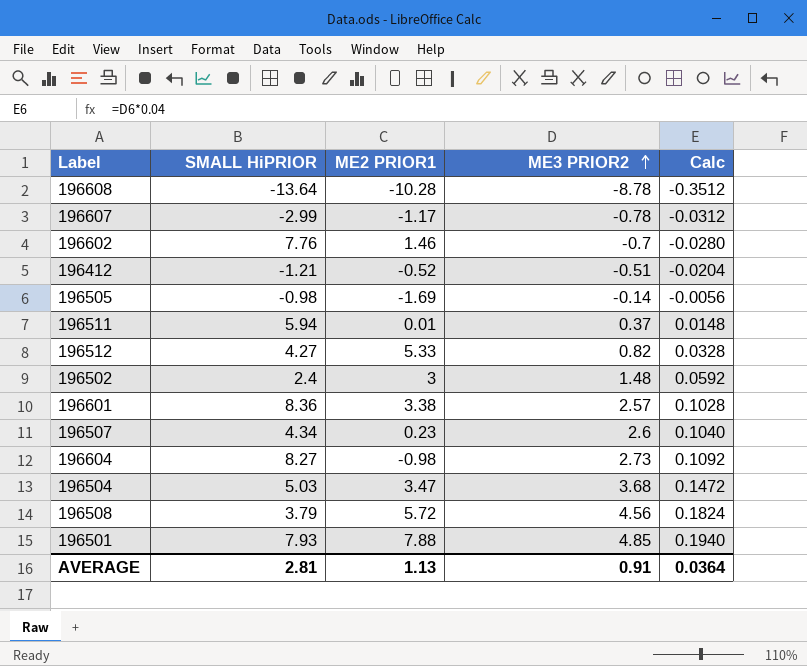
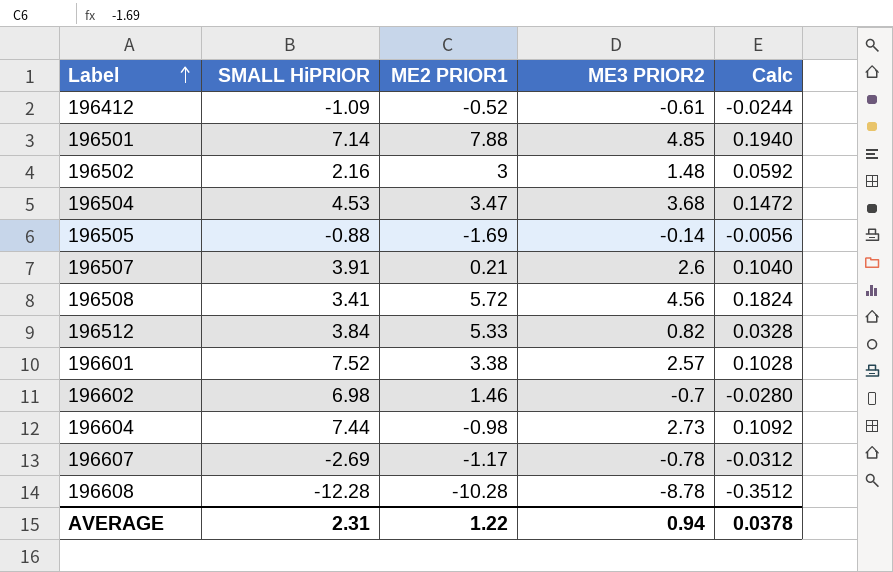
row order: ME3 PRIOR2 ascending -> Label ascending
row 196511: 5.94 | 0.01 | 0.37 | 0.0148 -> none
196412 | SMALL HiPRIOR: -1.21 -> -1.09
196412 | ME3 PRIOR2: -0.51 -> -0.61
196412 | Calc: -0.0204 -> -0.0244
196501 | SMALL HiPRIOR: 7.93 -> 7.14
196502 | SMALL HiPRIOR: 2.4 -> 2.16
196504 | SMALL HiPRIOR: 5.03 -> 4.53
196505 | SMALL HiPRIOR: -0.98 -> -0.88
196507 | SMALL HiPRIOR: 4.34 -> 3.91
196507 | ME2 PRIOR1: 0.23 -> 0.21
196508 | SMALL HiPRIOR: 3.79 -> 3.41
196512 | SMALL HiPRIOR: 4.27 -> 3.84
196601 | SMALL HiPRIOR: 8.36 -> 7.52
196602 | SMALL HiPRIOR: 7.76 -> 6.98
196604 | SMALL HiPRIOR: 8.27 -> 7.44
196607 | SMALL HiPRIOR: -2.99 -> -2.69
196608 | SMALL HiPRIOR: -13.64 -> -12.28
AVERAGE | SMALL HiPRIOR: 2.81 -> 2.31
AVERAGE | ME2 PRIOR1: 1.13 -> 1.22
AVERAGE | ME3 PRIOR2: 0.91 -> 0.94
AVERAGE | Calc: 0.0364 -> 0.0378

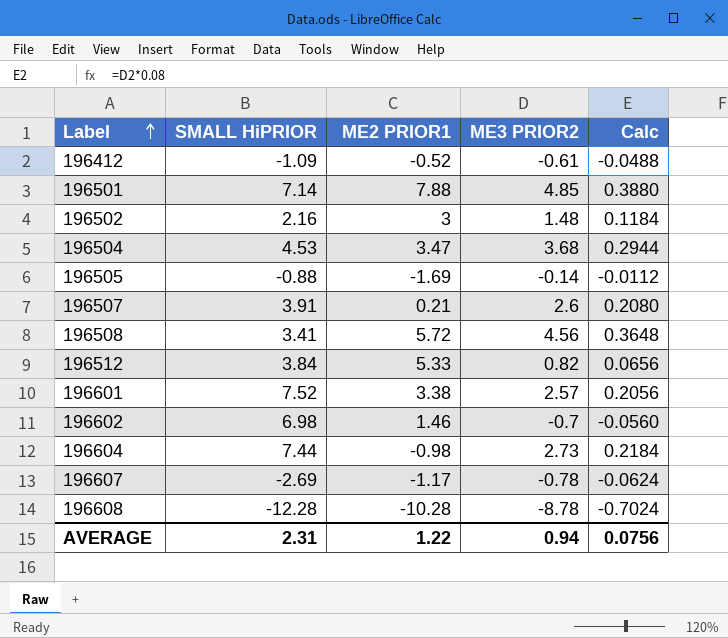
column Calc | formula: [ME3 PRIOR2] * 0.04 -> [ME3 PRIOR2] * 0.08
AVERAGE | Calc: 0.0378 -> 0.0756

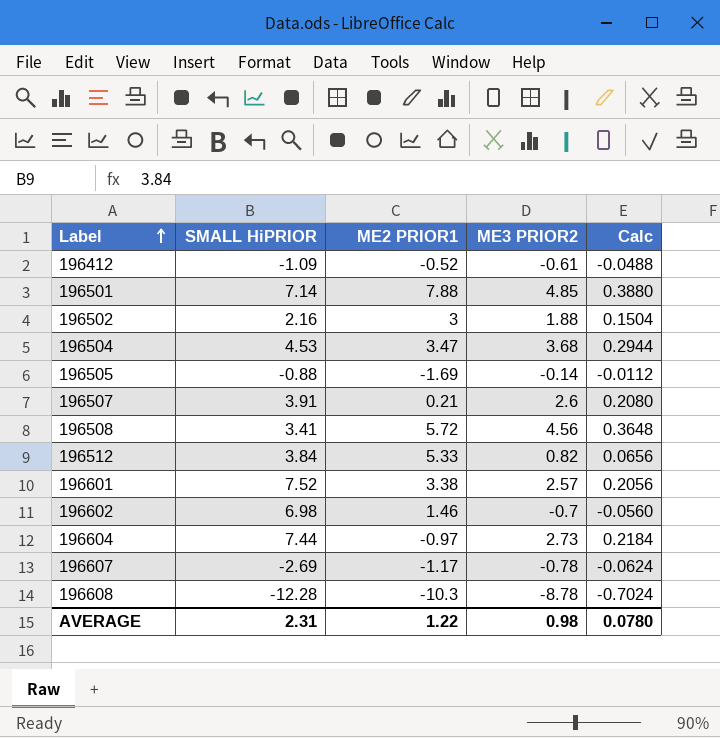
196502 | ME3 PRIOR2: 1.48 -> 1.88
196502 | Calc: 0.1184 -> 0.1504
196604 | ME2 PRIOR1: -0.98 -> -0.97
196608 | ME2 PRIOR1: -10.28 -> -10.3
AVERAGE | ME3 PRIOR2: 0.94 -> 0.98
AVERAGE | Calc: 0.0756 -> 0.0780

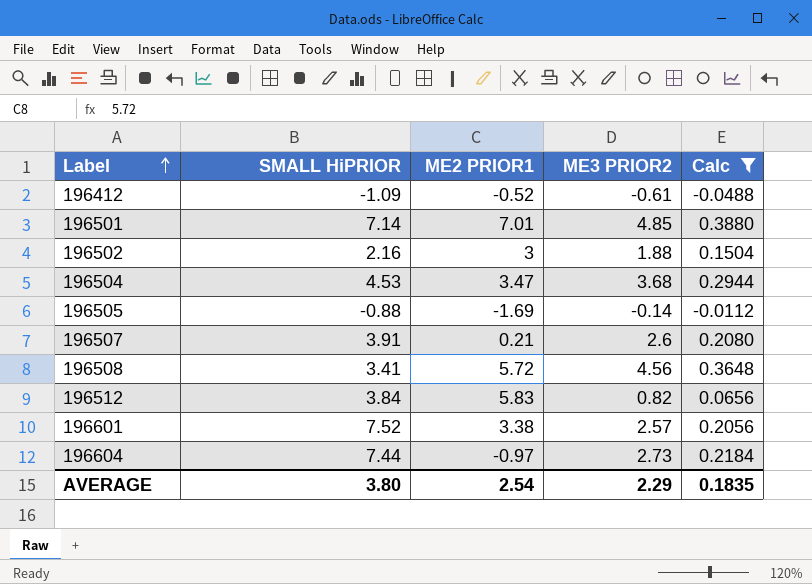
filter: none -> Calc >= -0.0488
196501 | ME2 PRIOR1: 7.88 -> 7.01
196512 | ME2 PRIOR1: 5.33 -> 5.83
AVERAGE | SMALL HiPRIOR: 2.31 -> 3.80
AVERAGE | ME2 PRIOR1: 1.22 -> 2.54
AVERAGE | ME3 PRIOR2: 0.98 -> 2.29
AVERAGE | Calc: 0.0780 -> 0.1835

